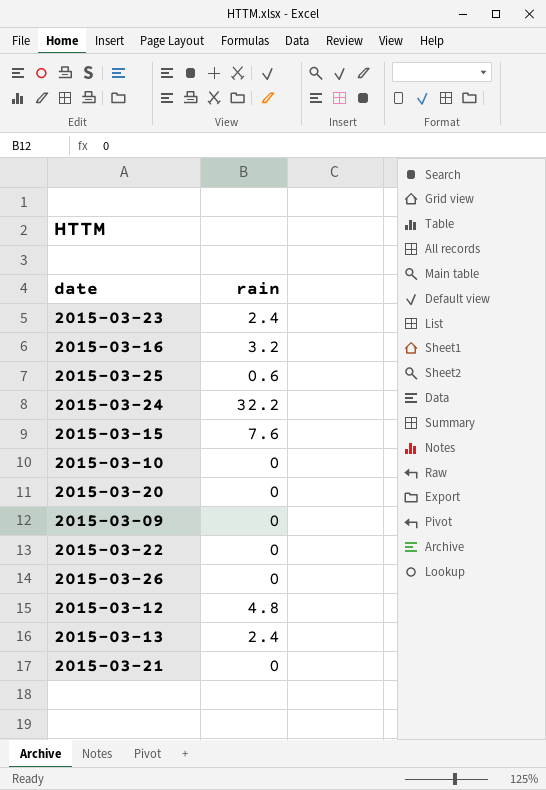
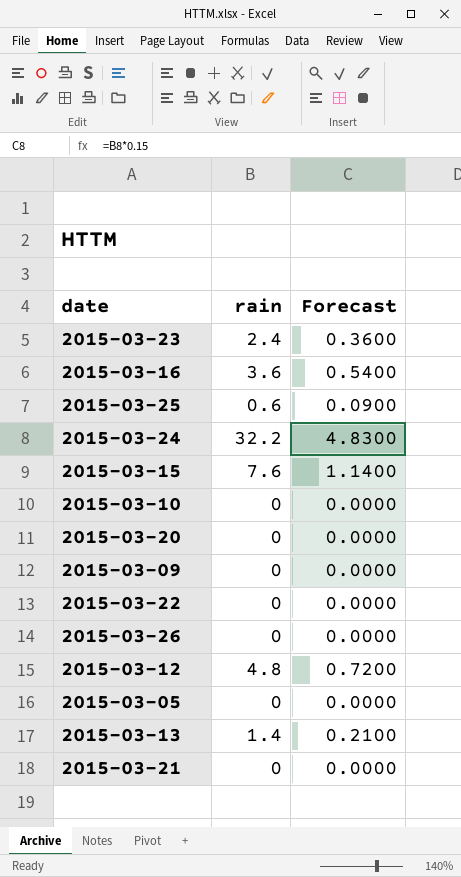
column Forecast | formula: none -> [rain] * 0.15
2015-03-16 | rain: 3.2 -> 3.6
row 2015-03-05: none -> 0 | 0.0000
2015-03-13 | rain: 2.4 -> 1.4

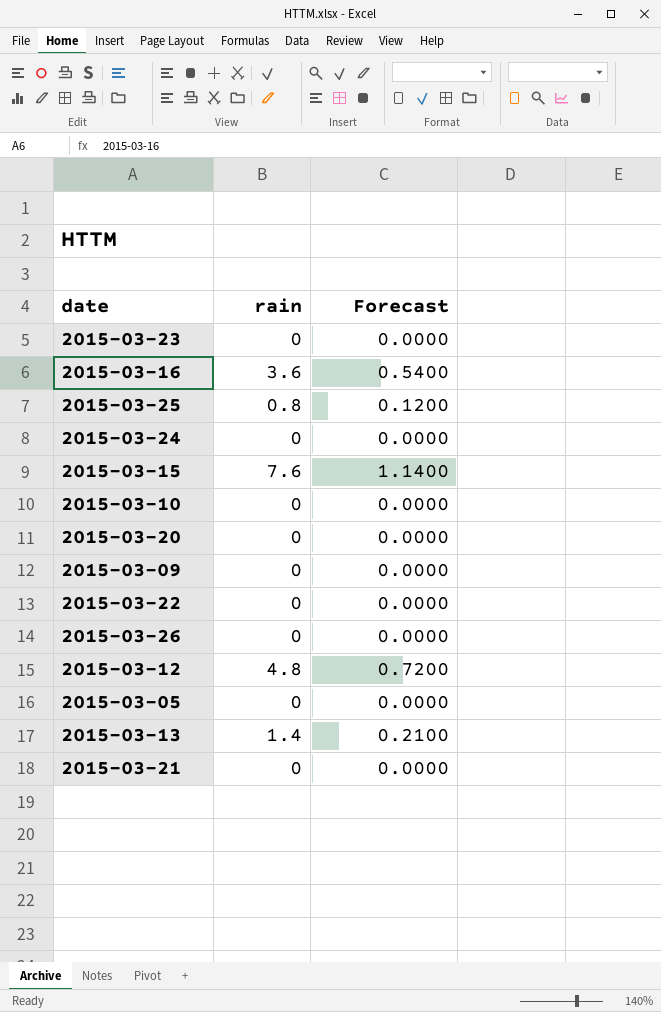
2015-03-23 | rain: 2.4 -> 0
2015-03-23 | Forecast: 0.3600 -> 0.0000
2015-03-25 | rain: 0.6 -> 0.8
2015-03-25 | Forecast: 0.0900 -> 0.1200
2015-03-24 | rain: 32.2 -> 0
2015-03-24 | Forecast: 4.8300 -> 0.0000

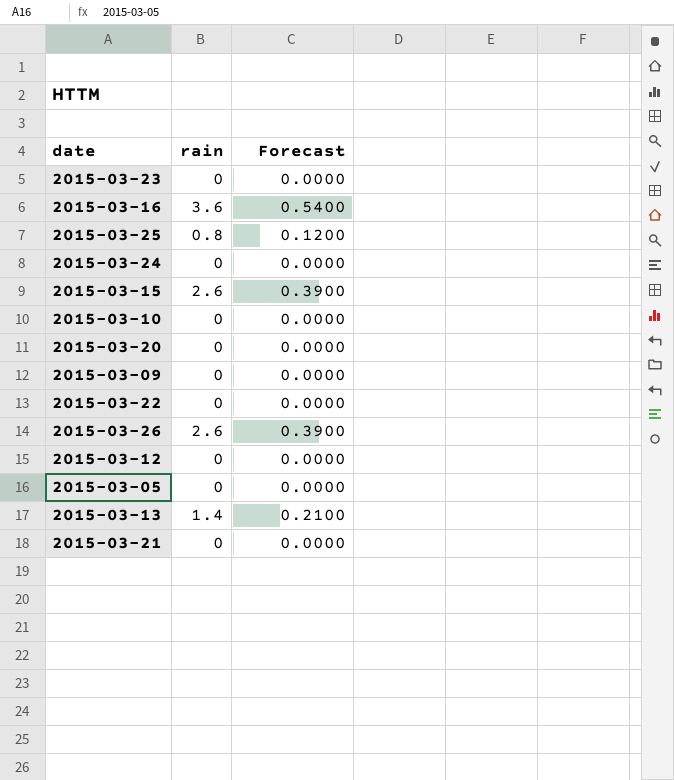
2015-03-15 | rain: 7.6 -> 2.6
2015-03-15 | Forecast: 1.1400 -> 0.3900
2015-03-26 | rain: 0 -> 2.6
2015-03-26 | Forecast: 0.0000 -> 0.3900
2015-03-12 | rain: 4.8 -> 0
2015-03-12 | Forecast: 0.7200 -> 0.0000

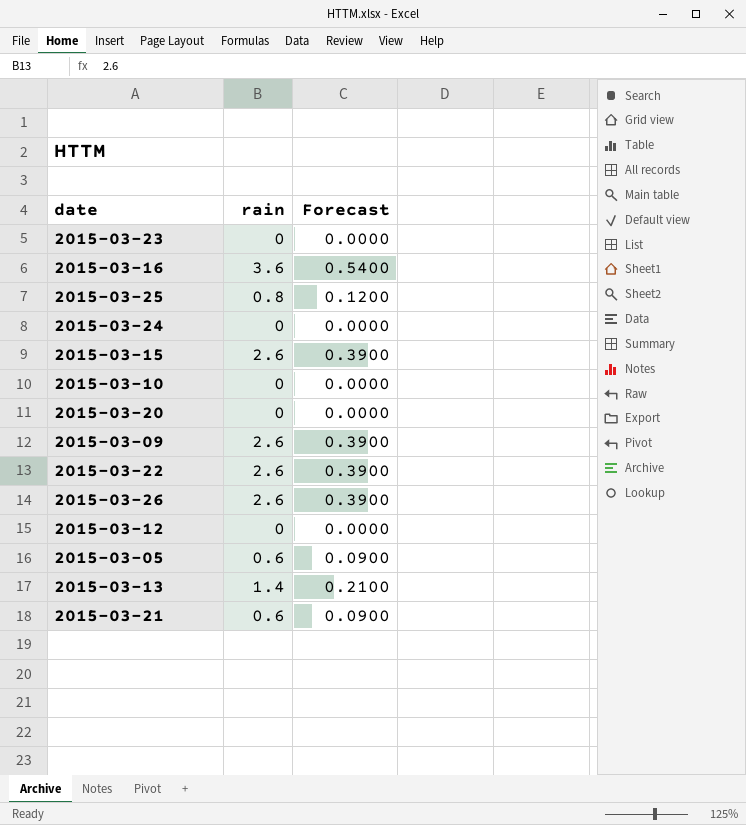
2015-03-09 | rain: 0 -> 2.6
2015-03-09 | Forecast: 0.0000 -> 0.3900
2015-03-22 | rain: 0 -> 2.6
2015-03-22 | Forecast: 0.0000 -> 0.3900
2015-03-05 | rain: 0 -> 0.6
2015-03-05 | Forecast: 0.0000 -> 0.0900
2015-03-21 | rain: 0 -> 0.6
2015-03-21 | Forecast: 0.0000 -> 0.0900

